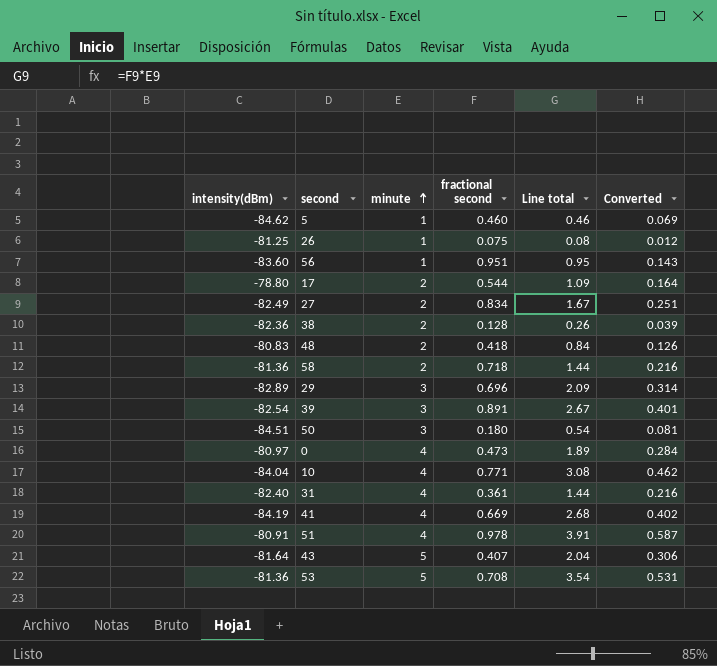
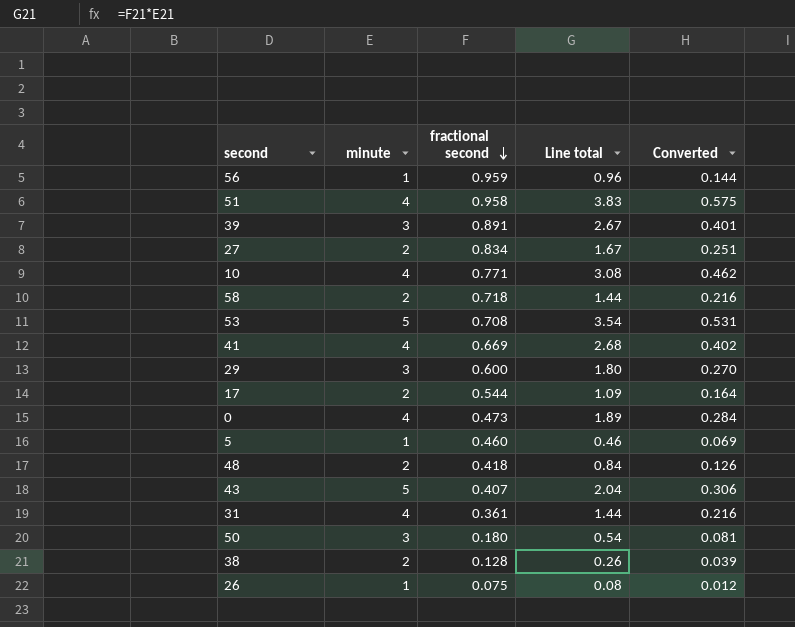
row order: minute ascending -> fractional second descending
column intensity(dBm) | position: 1 -> none
56 | fractional second: 0.951 -> 0.959
56 | Line total: 0.95 -> 0.96
56 | Converted: 0.143 -> 0.144
51 | fractional second: 0.978 -> 0.958
51 | Line total: 3.91 -> 3.83
51 | Converted: 0.587 -> 0.575
29 | fractional second: 0.696 -> 0.600
29 | Line total: 2.09 -> 1.80
29 | Converted: 0.314 -> 0.270

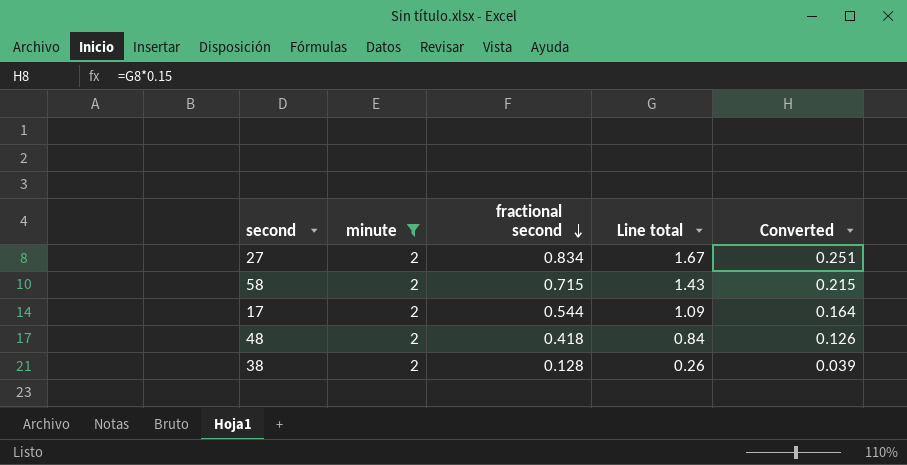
filter: none -> minute = 2
58 | fractional second: 0.718 -> 0.715
58 | Line total: 1.44 -> 1.43
58 | Converted: 0.216 -> 0.215

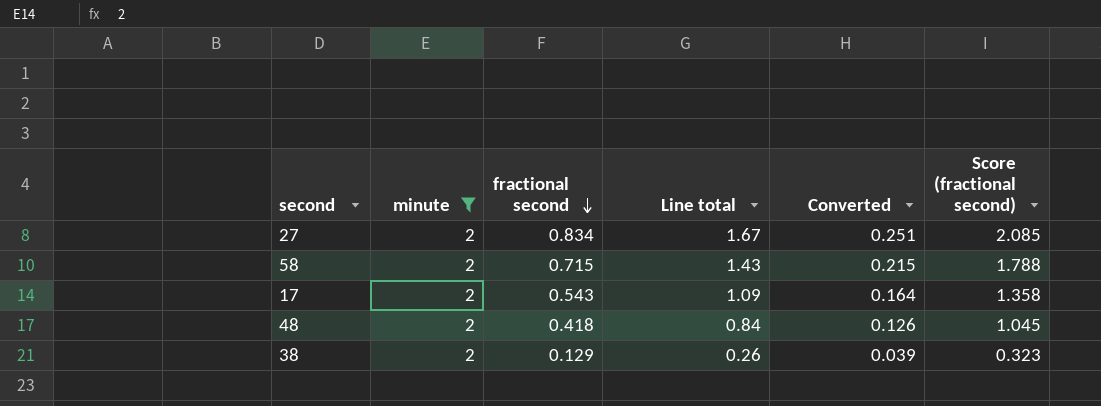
column Score (fractional second) | formula: none -> [fractional second] * 2.5
17 | fractional second: 0.544 -> 0.543
38 | fractional second: 0.128 -> 0.129

